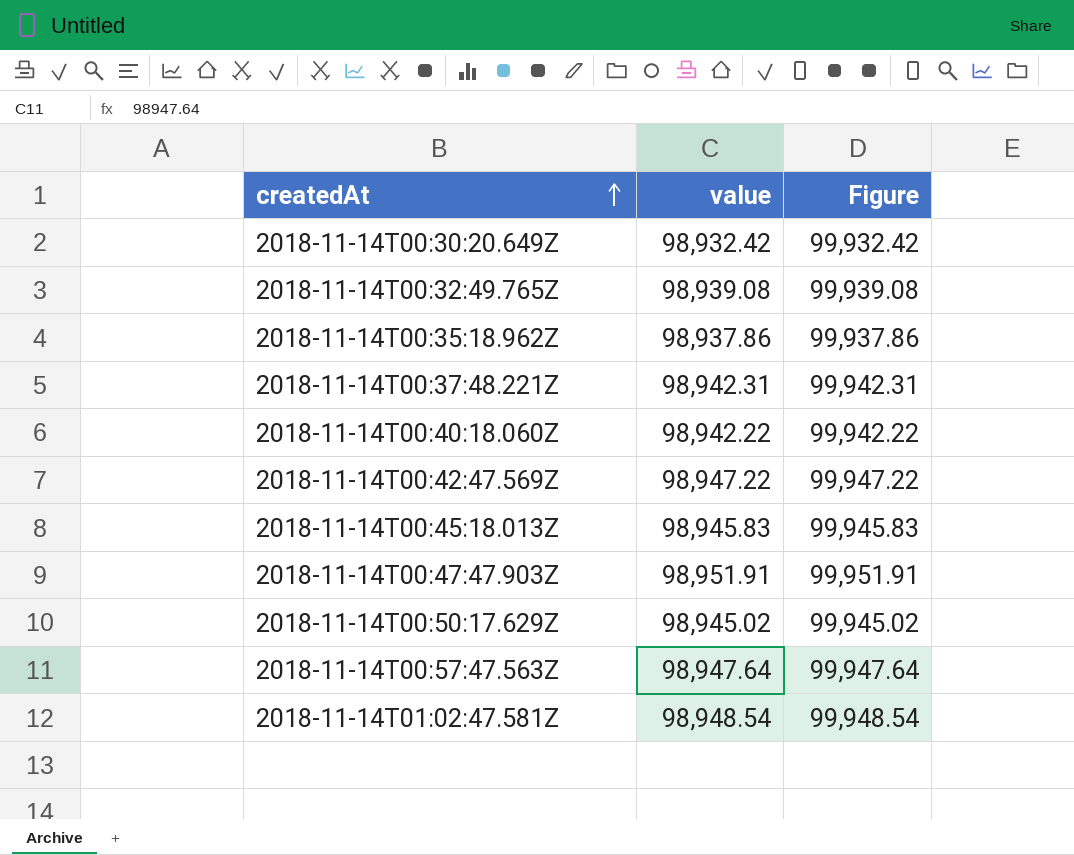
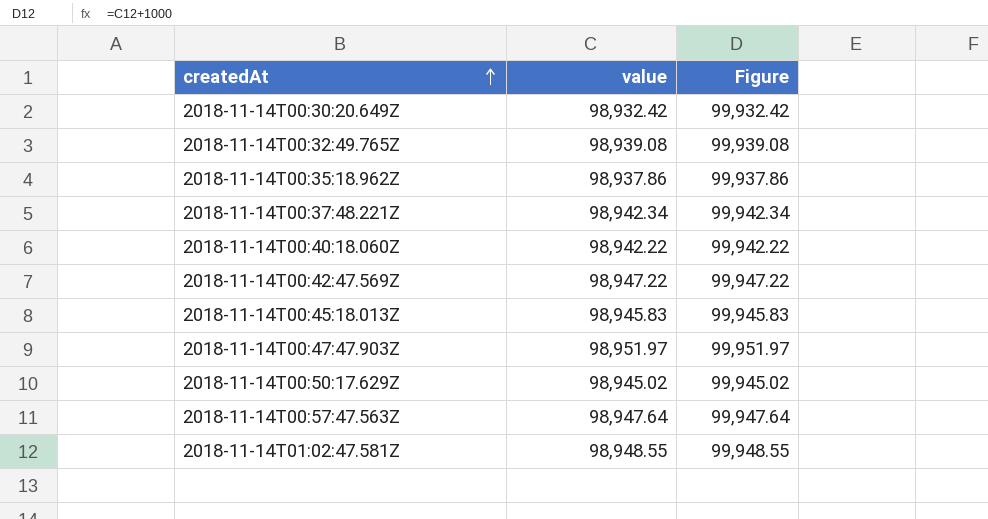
2018-11-14T00:37:48.221Z | value: 98,942.31 -> 98,942.34
2018-11-14T00:37:48.221Z | Figure: 99,942.31 -> 99,942.34
2018-11-14T00:47:47.903Z | value: 98,951.91 -> 98,951.97
2018-11-14T00:47:47.903Z | Figure: 99,951.91 -> 99,951.97
2018-11-14T01:02:47.581Z | value: 98,948.54 -> 98,948.55
2018-11-14T01:02:47.581Z | Figure: 99,948.54 -> 99,948.55

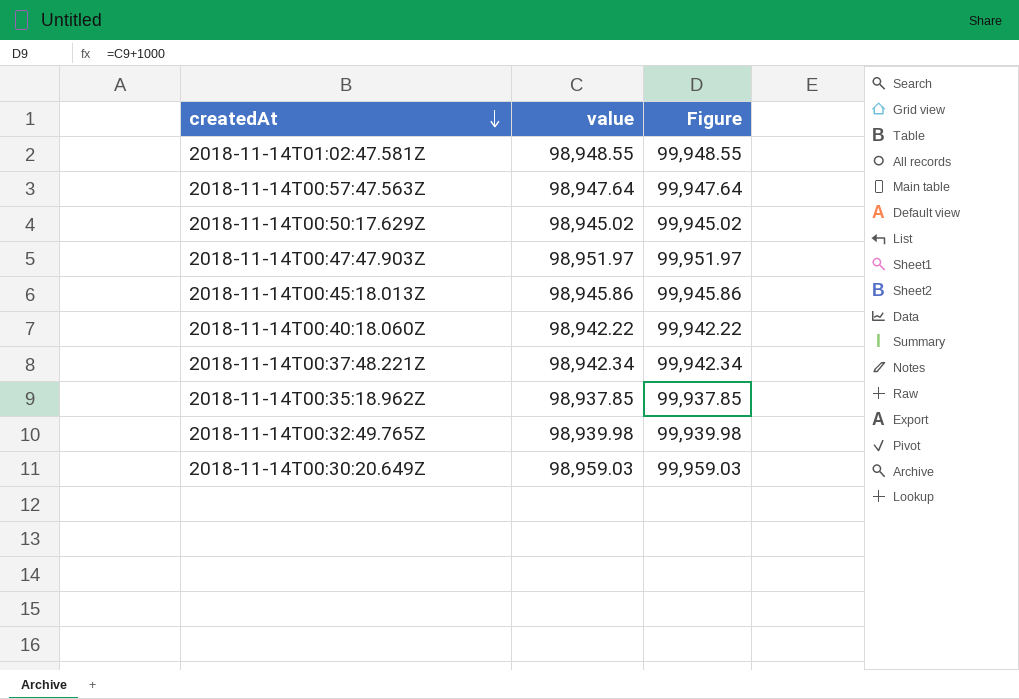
row order: createdAt ascending -> createdAt descending
row 2018-11-14T00:42:47.569Z: 98,947.22 | 99,947.22 -> none
2018-11-14T00:45:18.013Z | value: 98,945.83 -> 98,945.86
2018-11-14T00:45:18.013Z | Figure: 99,945.83 -> 99,945.86
2018-11-14T00:35:18.962Z | value: 98,937.86 -> 98,937.85
2018-11-14T00:35:18.962Z | Figure: 99,937.86 -> 99,937.85
2018-11-14T00:32:49.765Z | value: 98,939.08 -> 98,939.98
2018-11-14T00:32:49.765Z | Figure: 99,939.08 -> 99,939.98
2018-11-14T00:30:20.649Z | value: 98,932.42 -> 98,959.03
2018-11-14T00:30:20.649Z | Figure: 99,932.42 -> 99,959.03

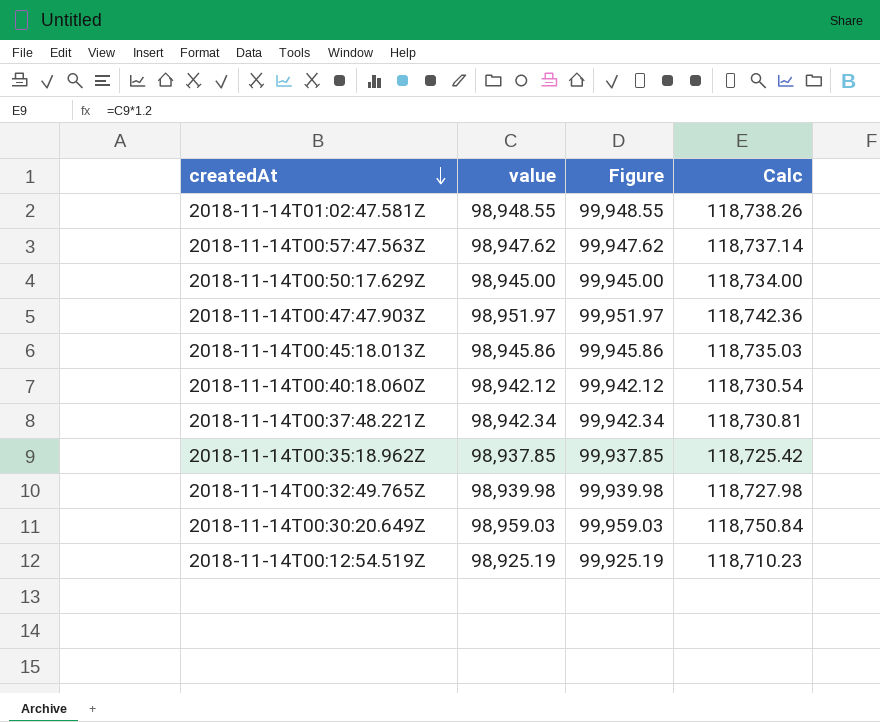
column Calc | formula: none -> [value] * 1.2
2018-11-14T00:57:47.563Z | value: 98,947.64 -> 98,947.62
2018-11-14T00:57:47.563Z | Figure: 99,947.64 -> 99,947.62
2018-11-14T00:50:17.629Z | value: 98,945.02 -> 98,945.00
2018-11-14T00:50:17.629Z | Figure: 99,945.02 -> 99,945.00
2018-11-14T00:40:18.060Z | value: 98,942.22 -> 98,942.12
2018-11-14T00:40:18.060Z | Figure: 99,942.22 -> 99,942.12
row 2018-11-14T00:12:54.519Z: none -> 98,925.19 | 99,925.19 | 118,710.23

